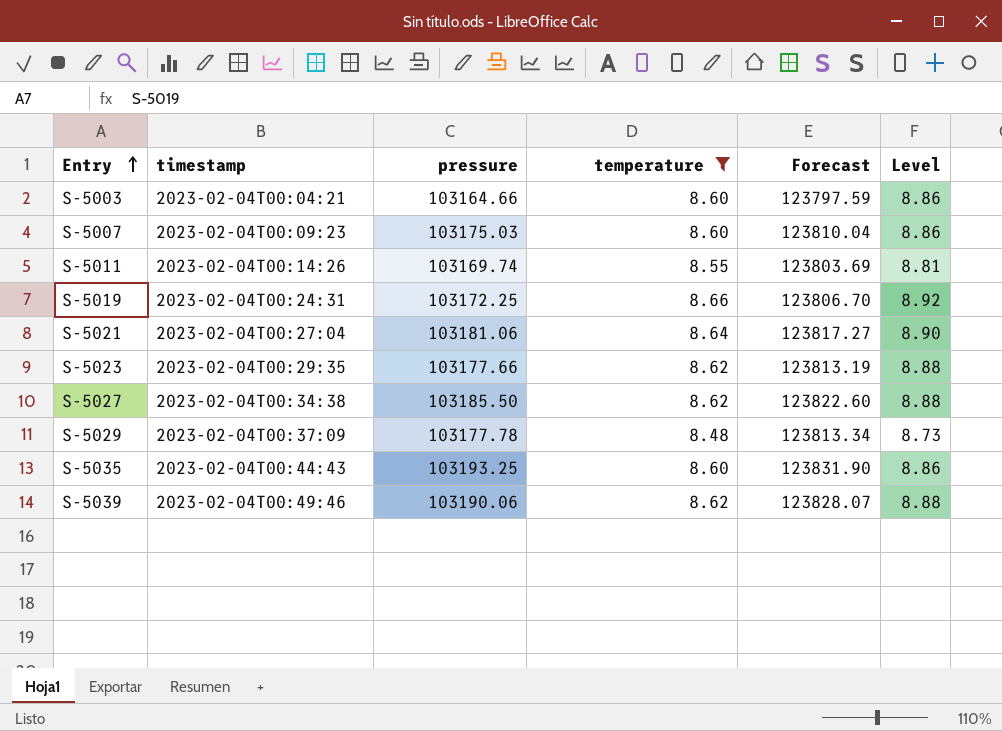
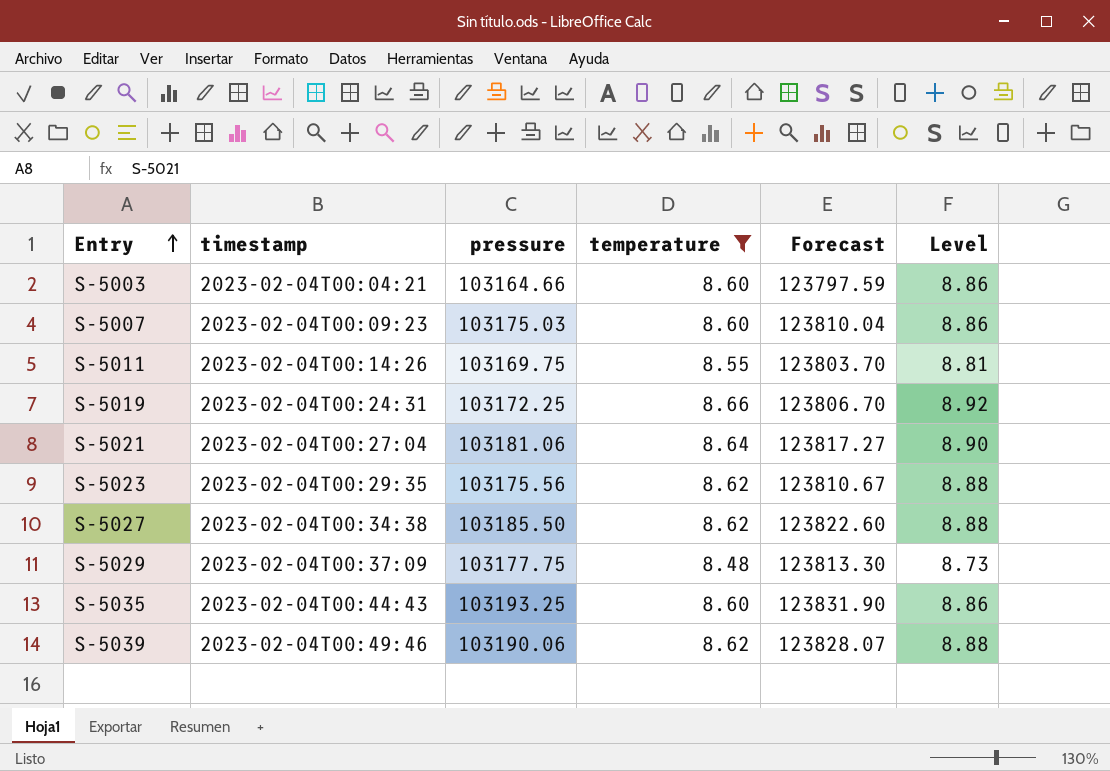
S-5011 | pressure: 103169.74 -> 103169.75
S-5011 | Forecast: 123803.69 -> 123803.70
S-5023 | pressure: 103177.66 -> 103175.56
S-5023 | Forecast: 123813.19 -> 123810.67
S-5029 | pressure: 103177.78 -> 103177.75
S-5029 | Forecast: 123813.34 -> 123813.30

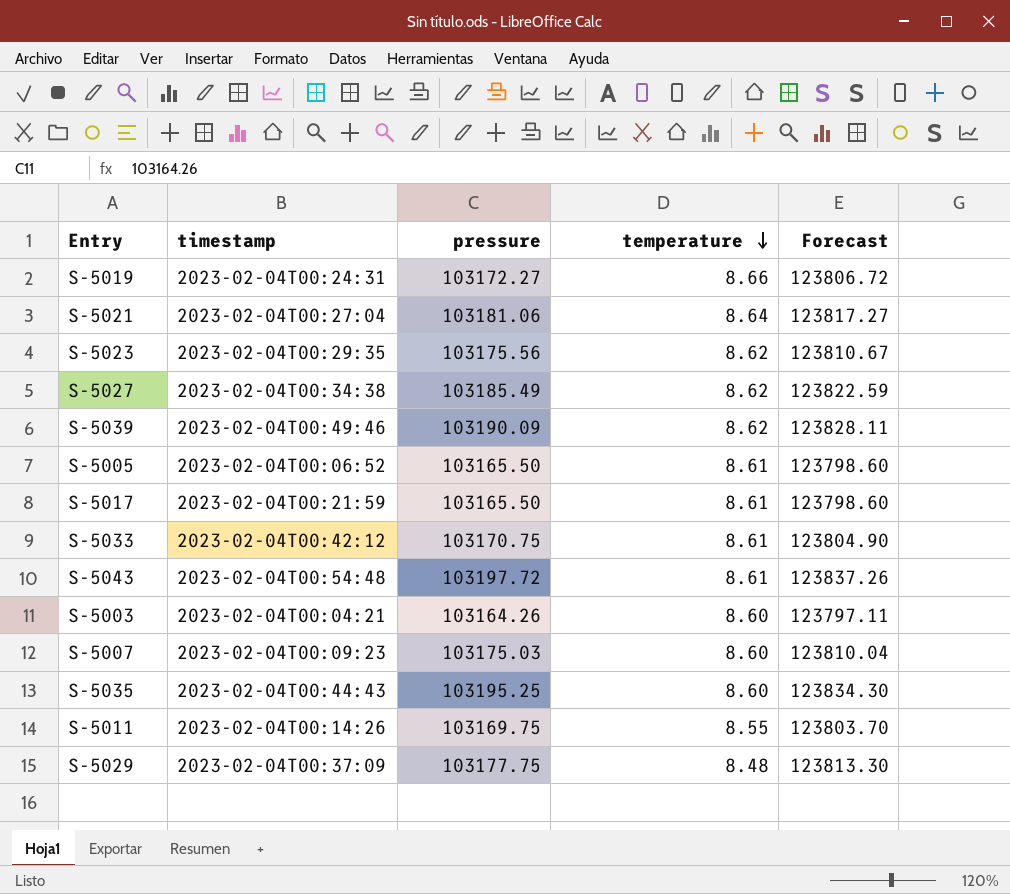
filter: temperature != 8.61 -> none
row order: Entry ascending -> temperature descending
column Level | formula: [temperature] * 1.03 -> none
S-5019 | pressure: 103172.25 -> 103172.27
S-5019 | Forecast: 123806.70 -> 123806.72
S-5027 | pressure: 103185.50 -> 103185.49
S-5027 | Forecast: 123822.60 -> 123822.59
S-5039 | pressure: 103190.06 -> 103190.09
S-5039 | Forecast: 123828.07 -> 123828.11
S-5003 | pressure: 103164.66 -> 103164.26
S-5003 | Forecast: 123797.59 -> 123797.11
S-5035 | pressure: 103193.25 -> 103195.25
S-5035 | Forecast: 123831.90 -> 123834.30

